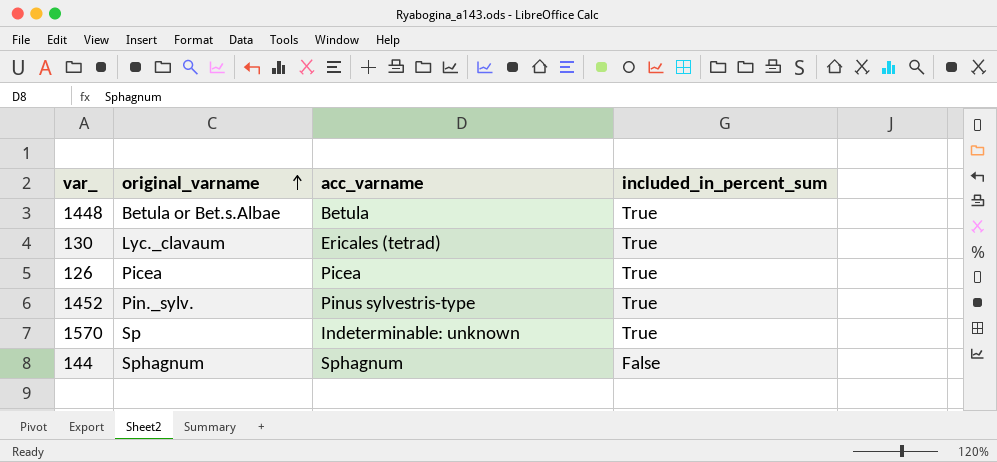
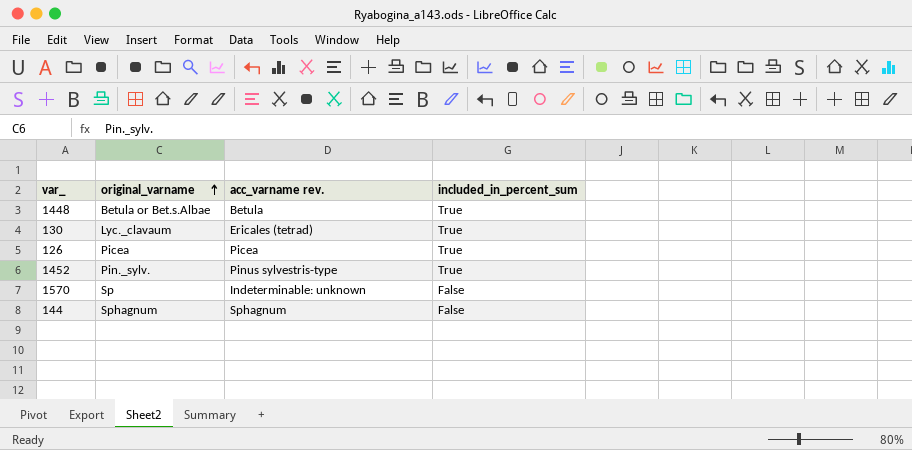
column name: acc_varname -> acc_varname rev.
1570 | included_in_percent_sum: True -> False

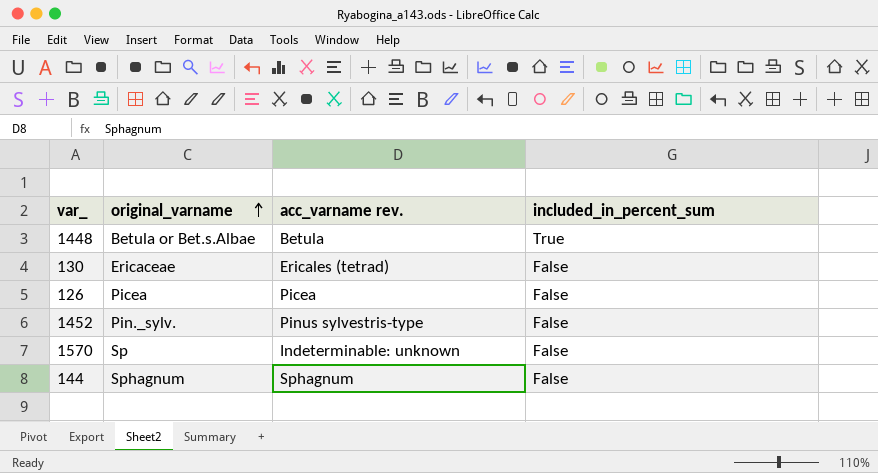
130 | original_varname: Lyc._clavaum -> Ericaceae
130 | included_in_percent_sum: True -> False
126 | included_in_percent_sum: True -> False
1452 | included_in_percent_sum: True -> False

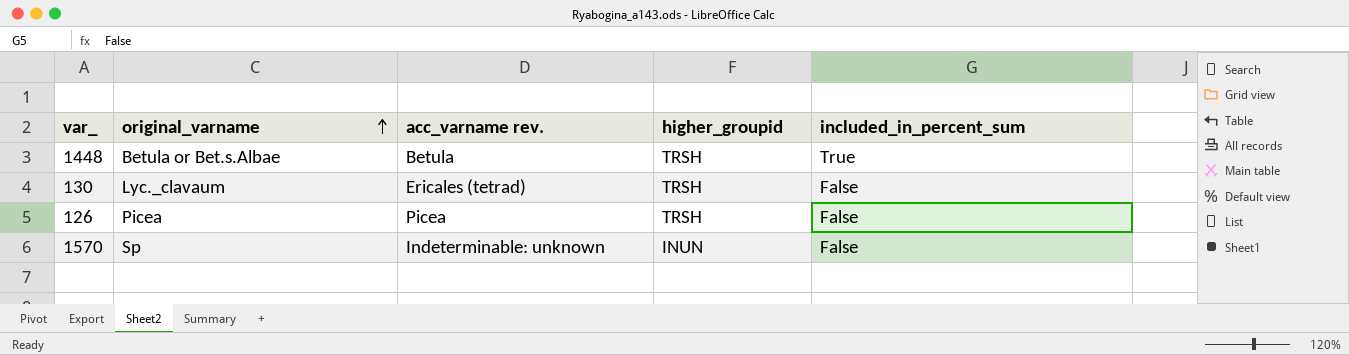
column higher_groupid | position: none -> 4
row 1452: Pin._sylv. | Pinus sylvestris-type | False -> none
row 144: Sphagnum | Sphagnum | False -> none
130 | original_varname: Ericaceae -> Lyc._clavaum

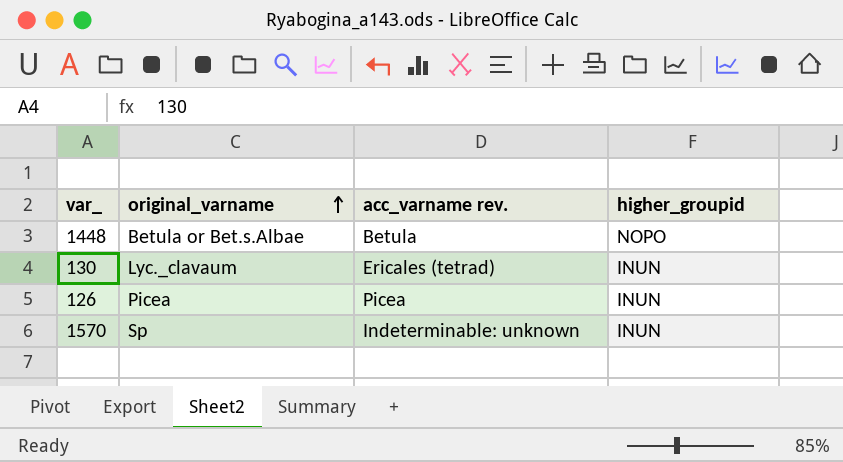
column included_in_percent_sum | position: 5 -> none
1448 | higher_groupid: TRSH -> NOPO
130 | higher_groupid: TRSH -> INUN
126 | higher_groupid: TRSH -> INUN

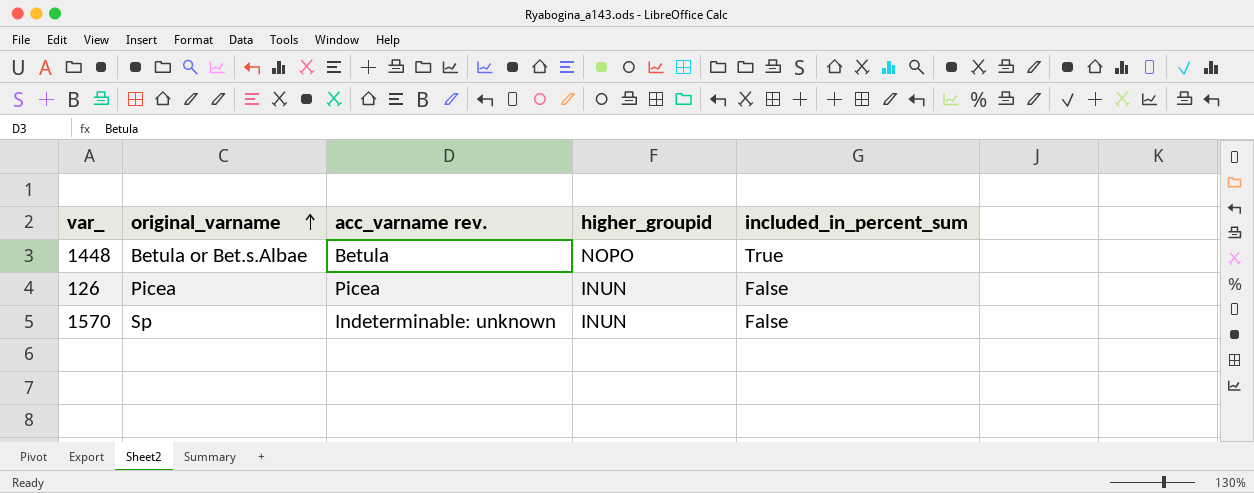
column included_in_percent_sum | position: none -> 5
row 130: Lyc._clavaum | Ericales (tetrad) | INUN -> none

